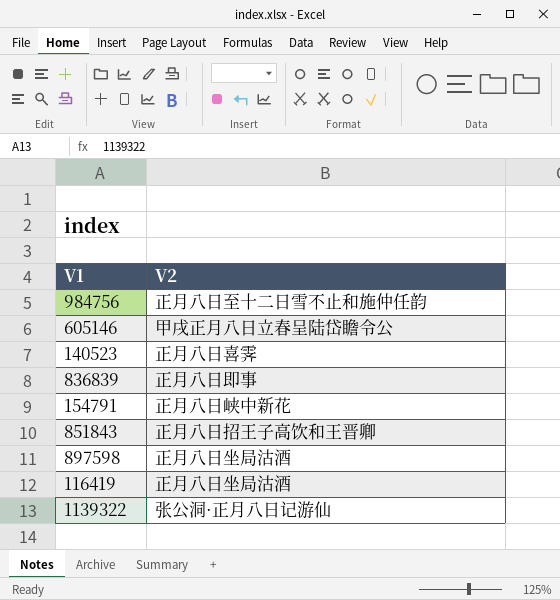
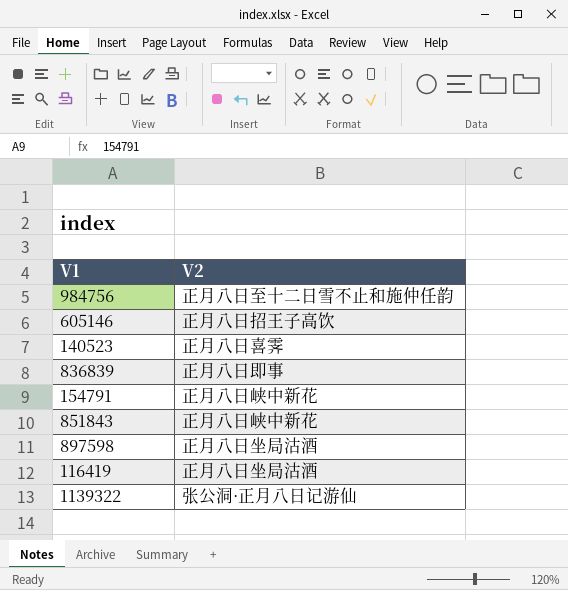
605146 | V2: 甲戌正月八日立春呈陆岱瞻令公 -> 正月八日招王子高饮
851843 | V2: 正月八日招王子高饮和王晋卿 -> 正月八日峡中新花

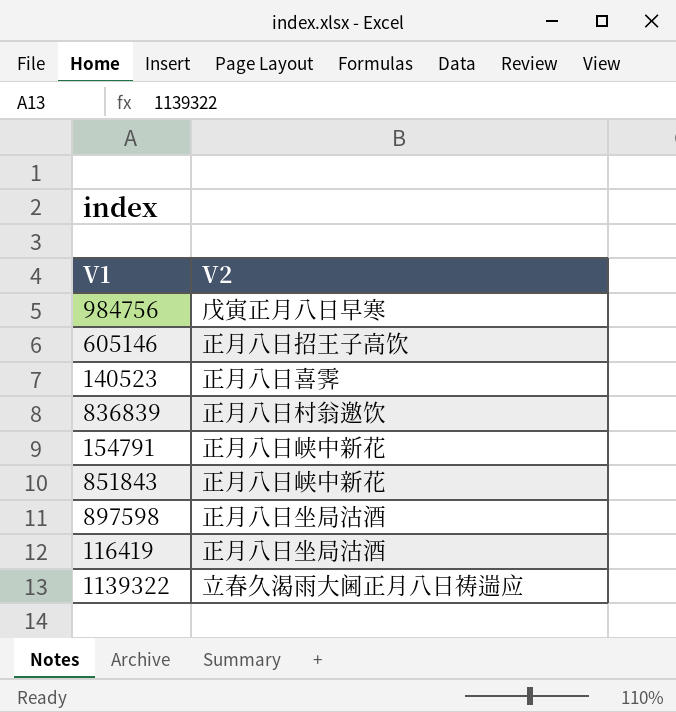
984756 | V2: 正月八日至十二日雪不止和施仲任韵 -> 戊寅正月八日早寒
836839 | V2: 正月八日即事 -> 正月八日村翁邀饮
1139322 | V2: 张公洞·正月八日记游仙 -> 立春久渴雨大阃正月八日祷遄应

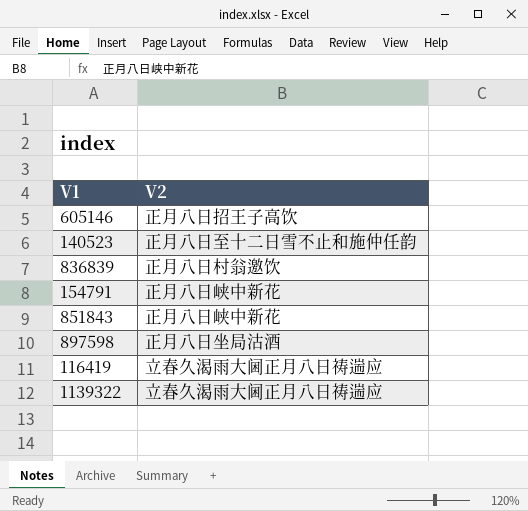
row 984756: 戊寅正月八日早寒 -> none
140523 | V2: 正月八日喜霁 -> 正月八日至十二日雪不止和施仲任韵
116419 | V2: 正月八日坐局沽酒 -> 立春久渴雨大阃正月八日祷遄应

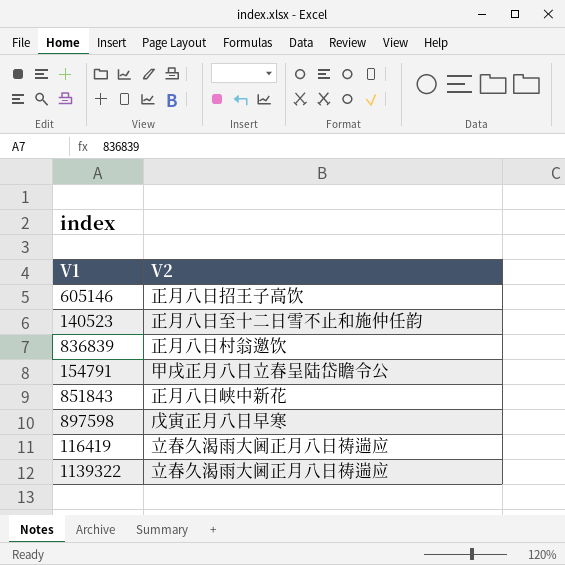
154791 | V2: 正月八日峡中新花 -> 甲戌正月八日立春呈陆岱瞻令公
897598 | V2: 正月八日坐局沽酒 -> 戊寅正月八日早寒

